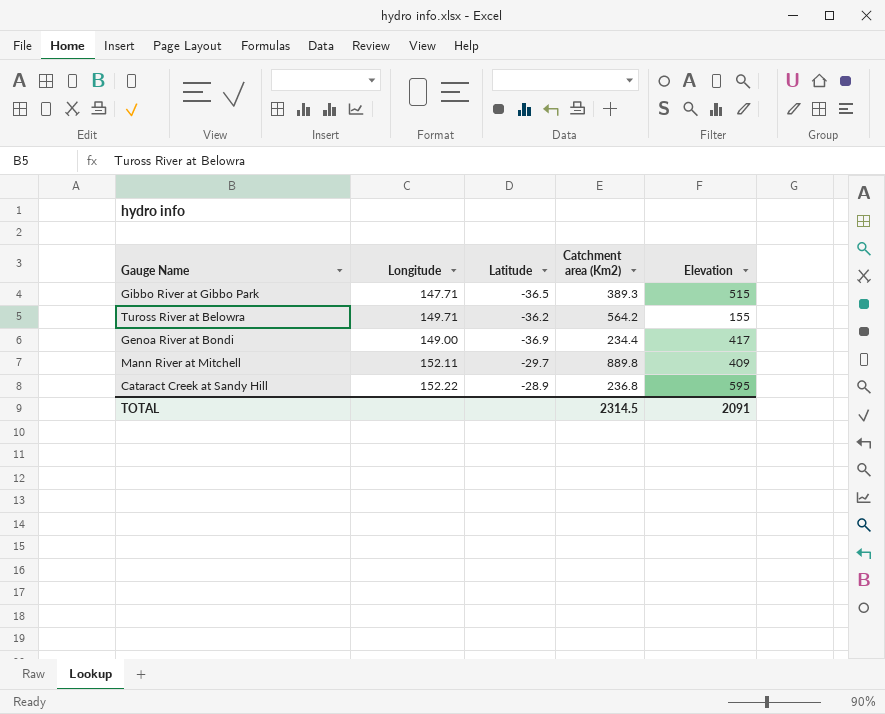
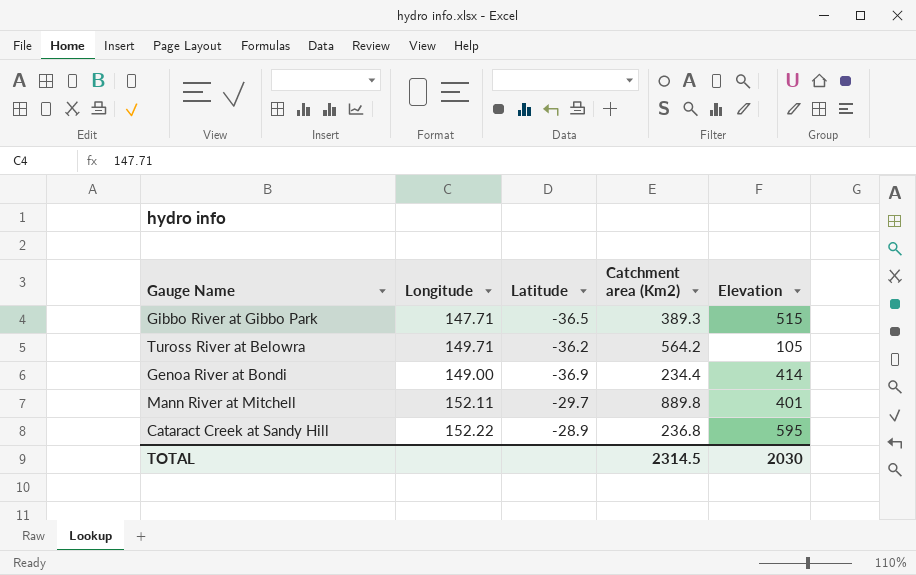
Tuross River at Belowra | Elevation: 155 -> 105
Genoa River at Bondi | Elevation: 417 -> 414
Mann River at Mitchell | Elevation: 409 -> 401
TOTAL | Elevation: 2091 -> 2030

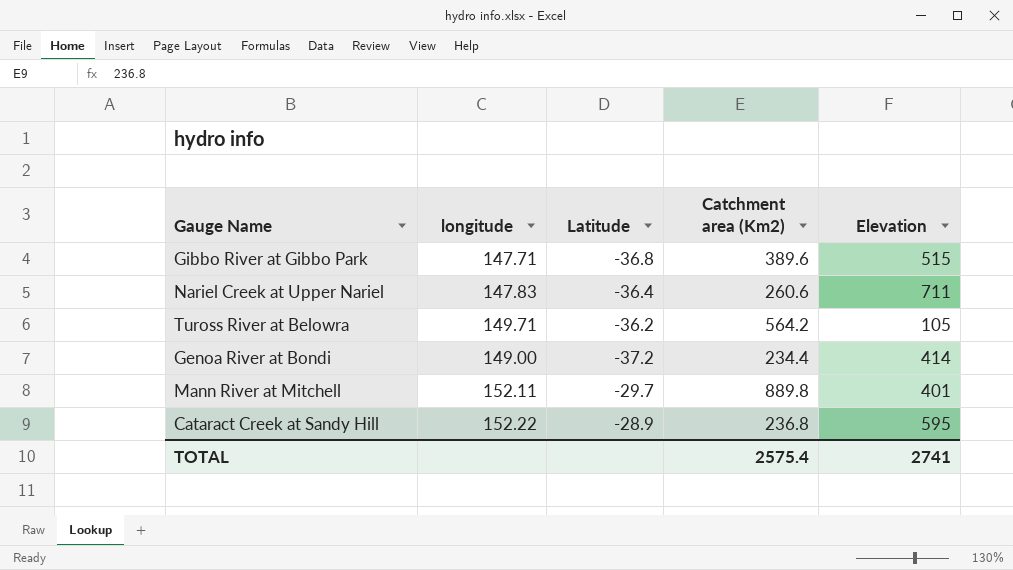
column name: Longitude -> longitude
Gibbo River at Gibbo Park | Latitude: -36.5 -> -36.8
Gibbo River at Gibbo Park | Catchment area (Km2): 389.3 -> 389.6
row Nariel Creek at Upper Nariel: none -> 147.83 | -36.4 | 260.6 | 711
Genoa River at Bondi | Latitude: -36.9 -> -37.2
TOTAL | Catchment area (Km2): 2314.5 -> 2575.4
TOTAL | Elevation: 2030 -> 2741

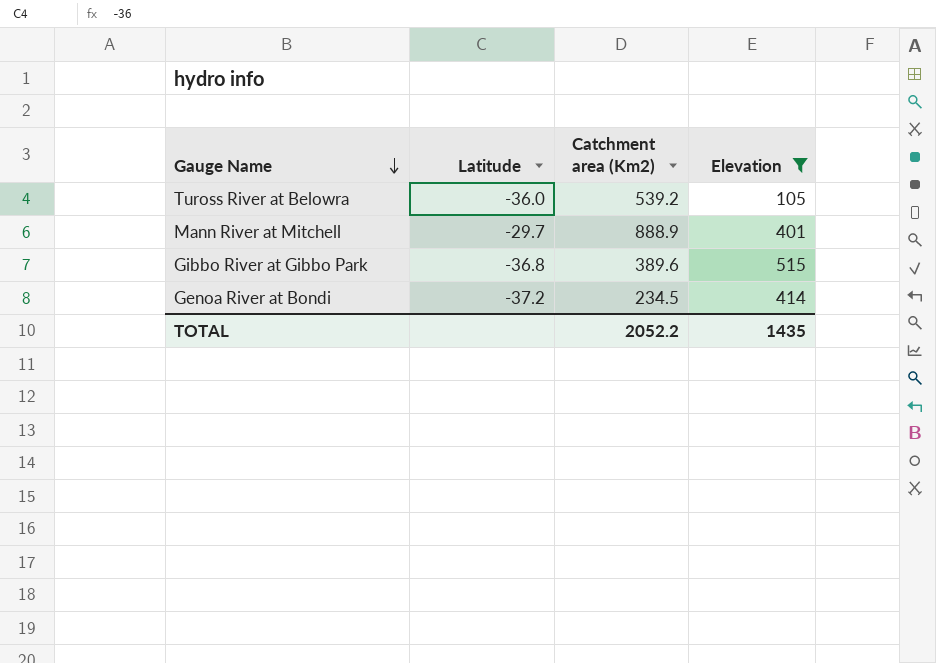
filter: none -> Elevation <= 515
row order: none -> Gauge Name descending
column longitude | position: 2 -> none
Tuross River at Belowra | Latitude: -36.2 -> -36.0
Tuross River at Belowra | Catchment area (Km2): 564.2 -> 539.2
Mann River at Mitchell | Catchment area (Km2): 889.8 -> 888.9
Genoa River at Bondi | Catchment area (Km2): 234.4 -> 234.5
TOTAL | Catchment area (Km2): 2575.4 -> 2052.2
TOTAL | Elevation: 2741 -> 1435

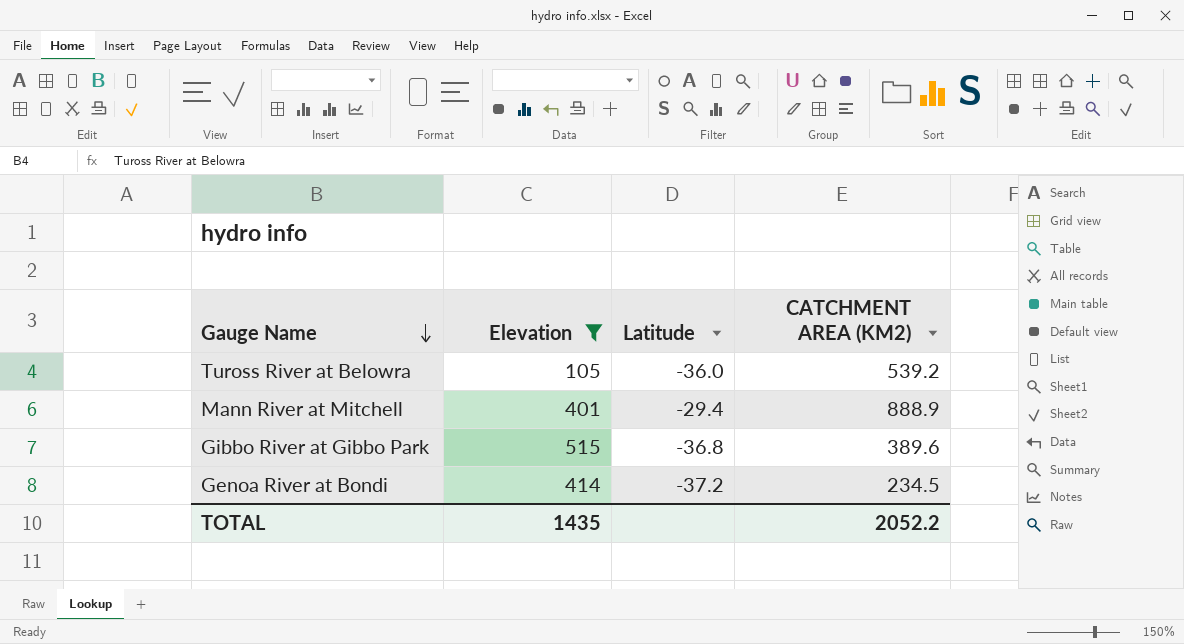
column Elevation | position: 4 -> 2
column name: Catchment area (Km2) -> CATCHMENT AREA (KM2)
Mann River at Mitchell | Latitude: -29.7 -> -29.4

